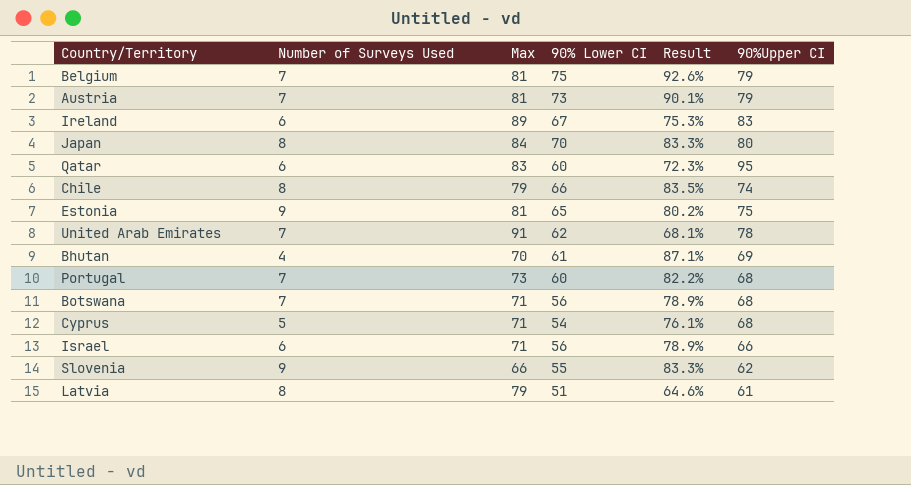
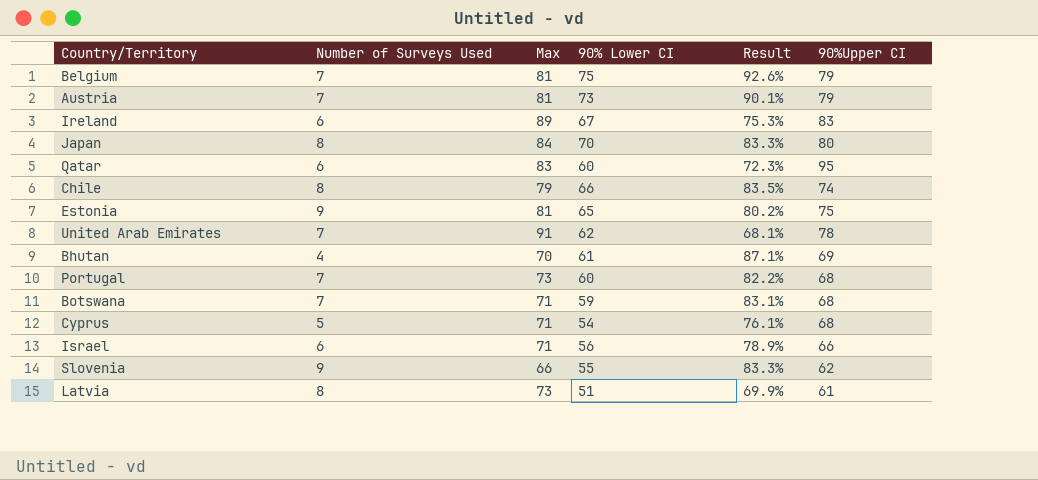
Botswana | 90% Lower CI: 56 -> 59
Botswana | Result: 78.9% -> 83.1%
Latvia | Max: 79 -> 73
Latvia | Result: 64.6% -> 69.9%

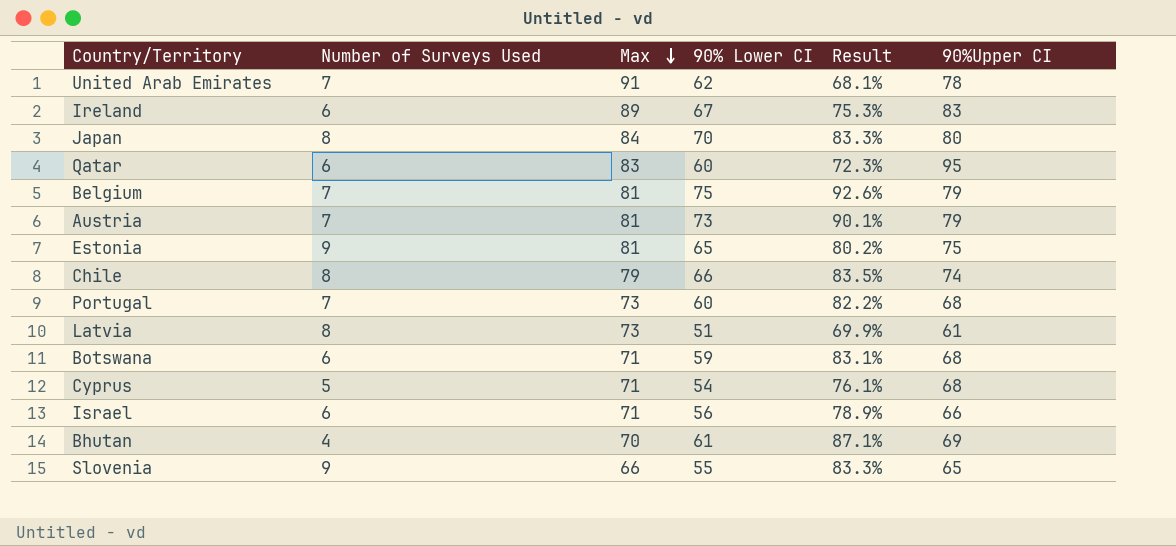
row order: none -> Max descending
Botswana | Number of Surveys Used: 7 -> 6
Slovenia | 90%Upper CI: 62 -> 65

